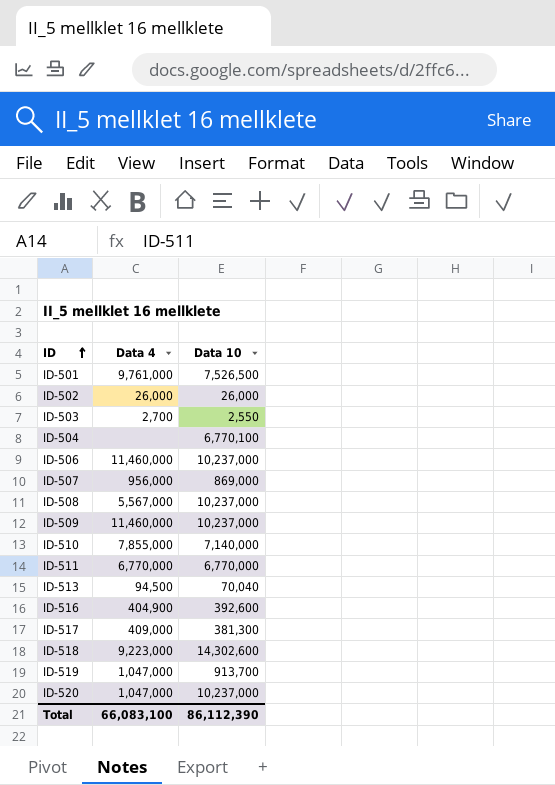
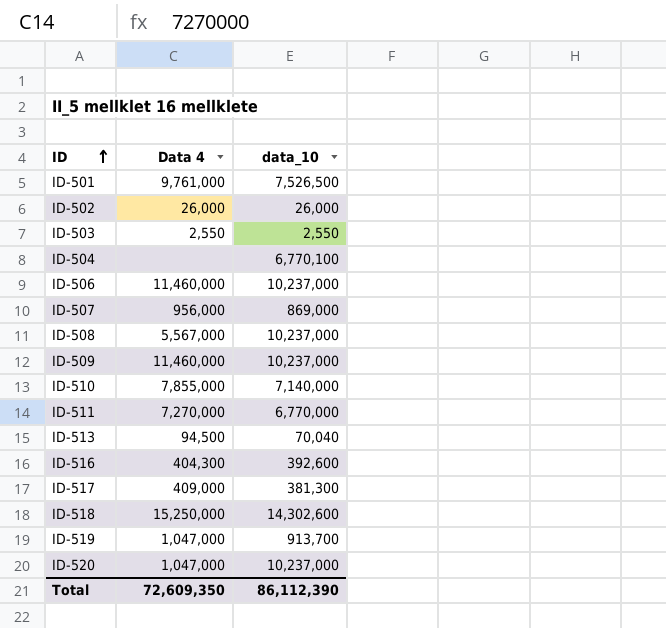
column name: Data 10 -> data_10
ID-503 | Data 4: 2,700 -> 2,550
ID-511 | Data 4: 6,770,000 -> 7,270,000
ID-516 | Data 4: 404,900 -> 404,300
ID-518 | Data 4: 9,223,000 -> 15,250,000
Total | Data 4: 66,083,100 -> 72,609,350

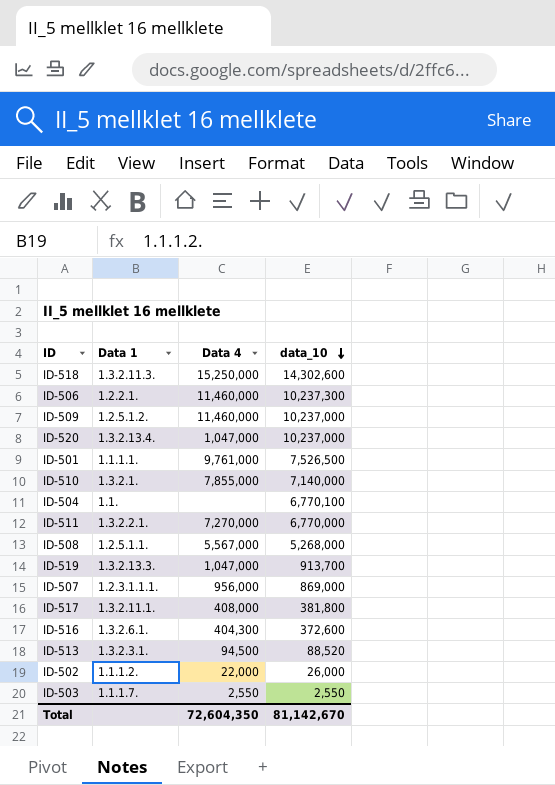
row order: ID ascending -> data_10 descending
column Data 1 | position: none -> 2
ID-506 | data_10: 10,237,000 -> 10,237,300
ID-508 | data_10: 10,237,000 -> 5,268,000
ID-517 | Data 4: 409,000 -> 408,000
ID-517 | data_10: 381,300 -> 381,800
ID-516 | data_10: 392,600 -> 372,600
ID-513 | data_10: 70,040 -> 88,520
ID-502 | Data 4: 26,000 -> 22,000
Total | Data 4: 72,609,350 -> 72,604,350
Total | data_10: 86,112,390 -> 81,142,670

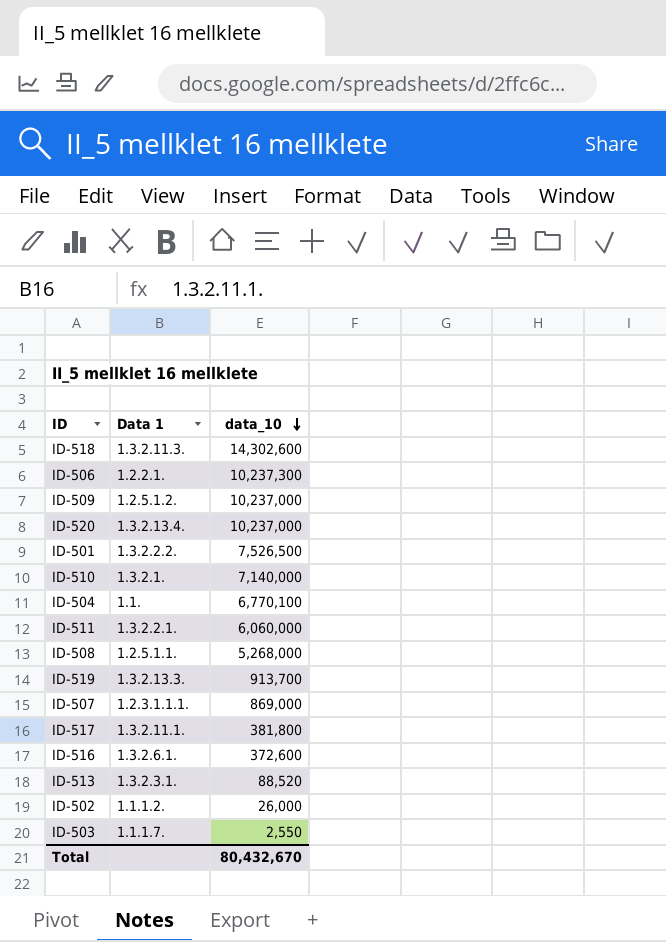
column Data 4 | position: 3 -> none
ID-501 | Data 1: 1.1.1.1. -> 1.3.2.2.2.
ID-511 | data_10: 6,770,000 -> 6,060,000
Total | data_10: 81,142,670 -> 80,432,670

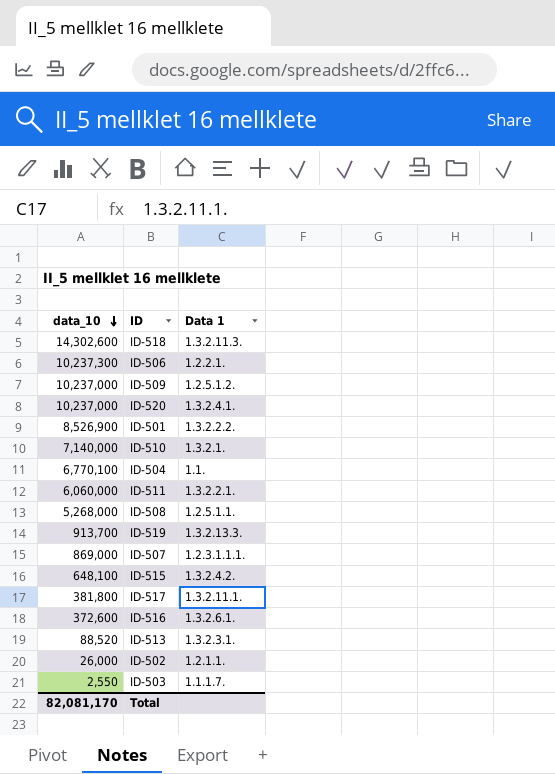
column data_10 | position: 3 -> 1
ID-520 | Data 1: 1.3.2.13.4. -> 1.3.2.4.1.
ID-501 | data_10: 7,526,500 -> 8,526,900
row ID-515: none -> 648,100 | 1.3.2.4.2.
ID-502 | Data 1: 1.1.1.2. -> 1.2.1.1.
Total | data_10: 80,432,670 -> 82,081,170

